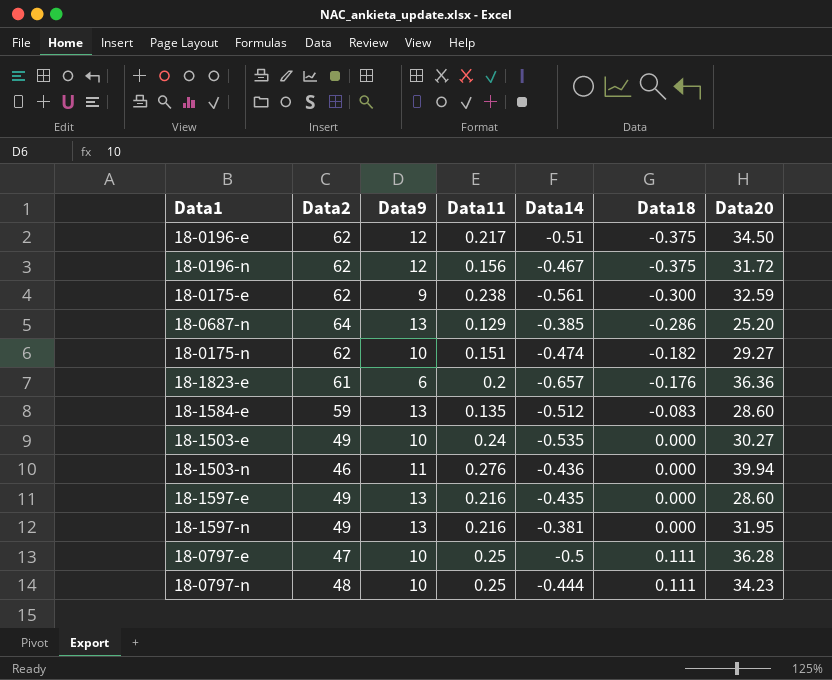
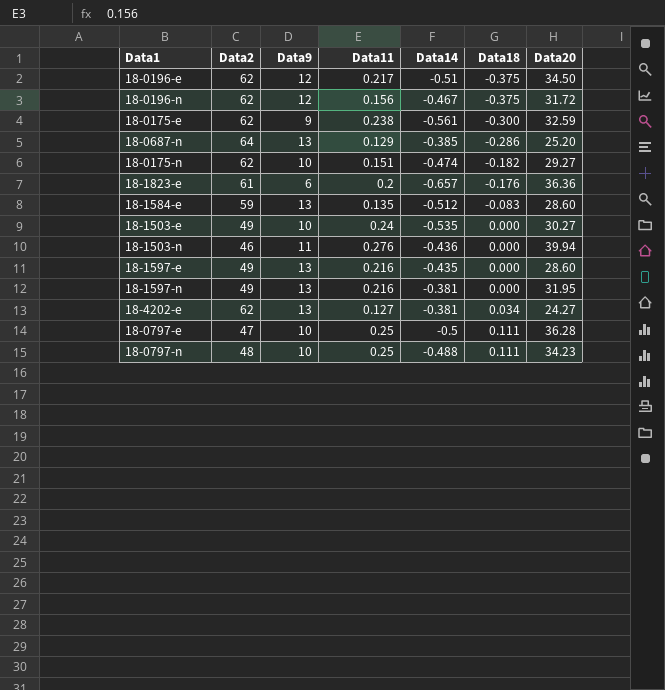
row 18-4202-e: none -> 62 | 13 | 0.127 | -0.381 | 0.034 | 24.27
18-0797-n | Data14: -0.444 -> -0.488

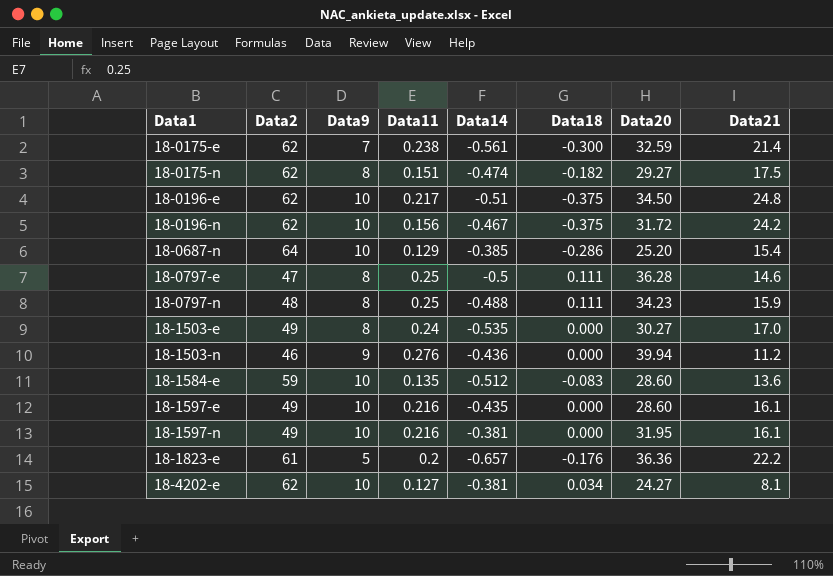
row order: Data18 ascending -> Data1 ascending
column Data21 | position: none -> 8
18-0175-e | Data9: 9 -> 7
18-0175-n | Data9: 10 -> 8
18-0196-e | Data9: 12 -> 10
18-0196-n | Data9: 12 -> 10
18-0687-n | Data9: 13 -> 10
18-0797-e | Data9: 10 -> 8
18-0797-n | Data9: 10 -> 8
18-1503-e | Data9: 10 -> 8
18-1503-n | Data9: 11 -> 9
18-1584-e | Data9: 13 -> 10
18-1597-e | Data9: 13 -> 10
18-1597-n | Data9: 13 -> 10
18-1823-e | Data9: 6 -> 5
18-4202-e | Data9: 13 -> 10

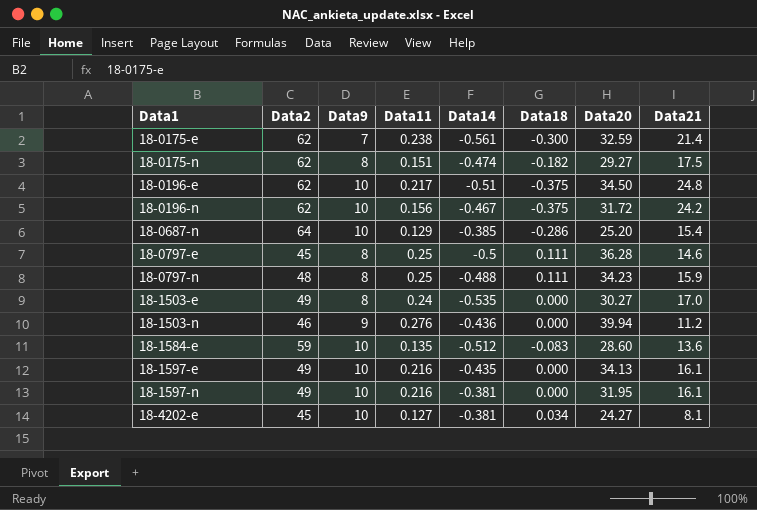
row 18-1823-e: 61 | 5 | 0.2 | -0.657 | -0.176 | 36.36 | 22.2 -> none
18-0797-e | Data2: 47 -> 45
18-1597-e | Data20: 28.60 -> 34.13
18-4202-e | Data2: 62 -> 45

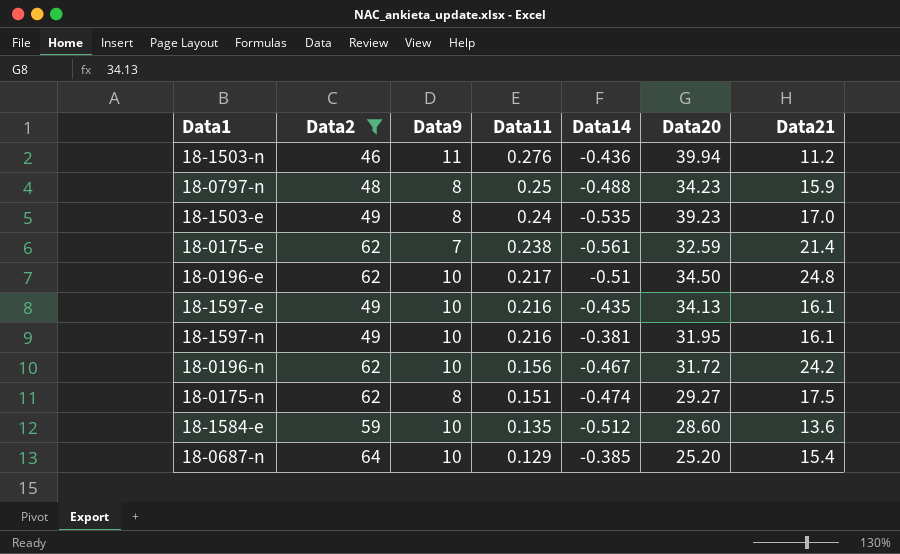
filter: none -> Data2 != 45
row order: Data1 ascending -> Data11 descending
column Data18 | position: 6 -> none
18-1503-n | Data9: 9 -> 11
18-1503-e | Data20: 30.27 -> 39.23

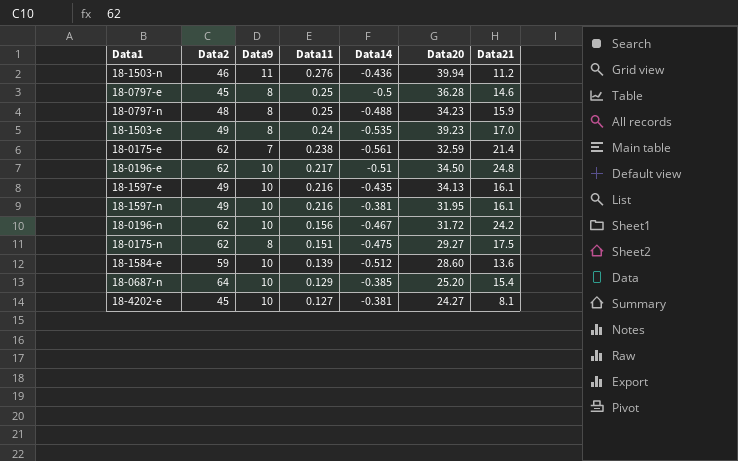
filter: Data2 != 45 -> none
18-0175-n | Data14: -0.474 -> -0.475
18-1584-e | Data11: 0.135 -> 0.139

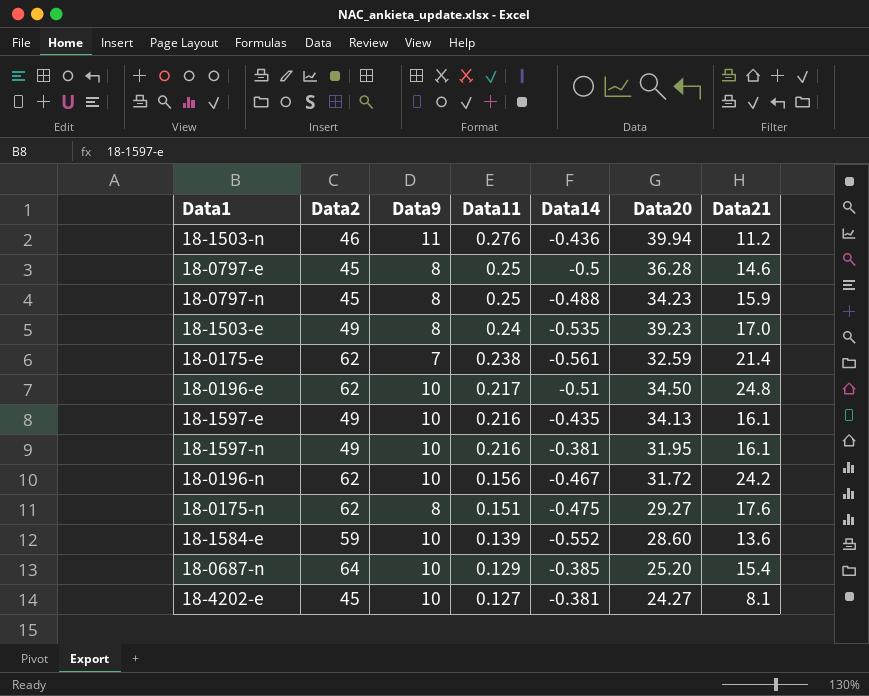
18-0797-n | Data2: 48 -> 45
18-0175-n | Data21: 17.5 -> 17.6
18-1584-e | Data14: -0.512 -> -0.552

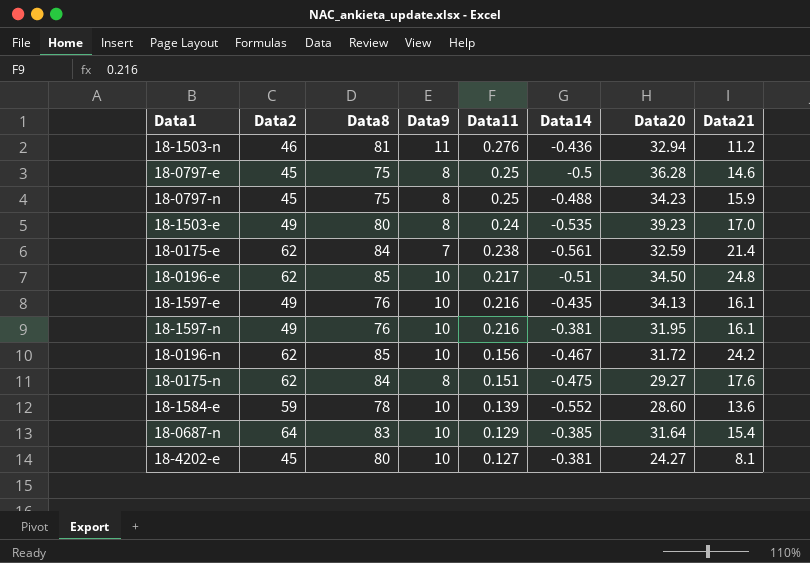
column Data8 | position: none -> 3
18-1503-n | Data20: 39.94 -> 32.94
18-0687-n | Data20: 25.20 -> 31.64

